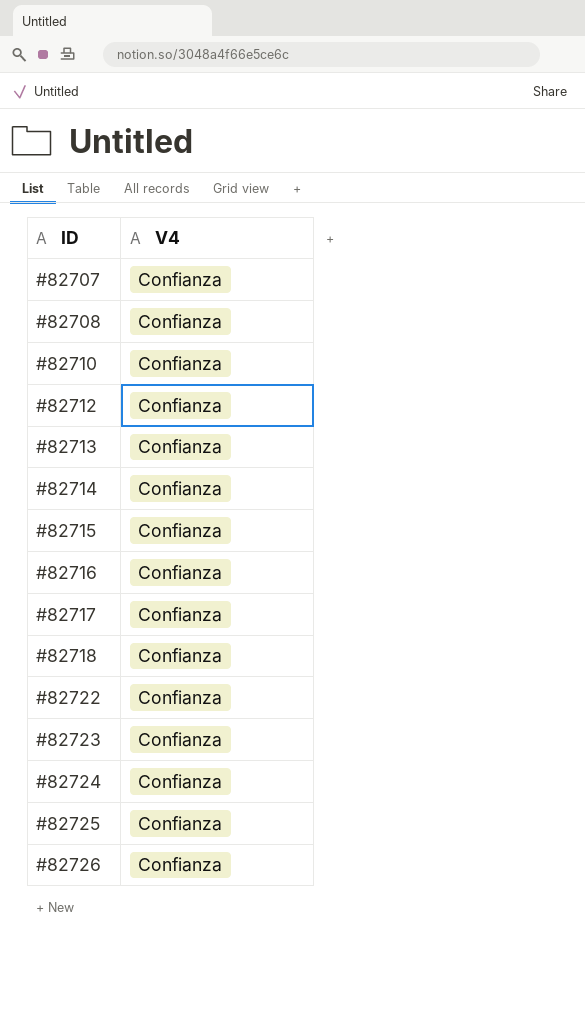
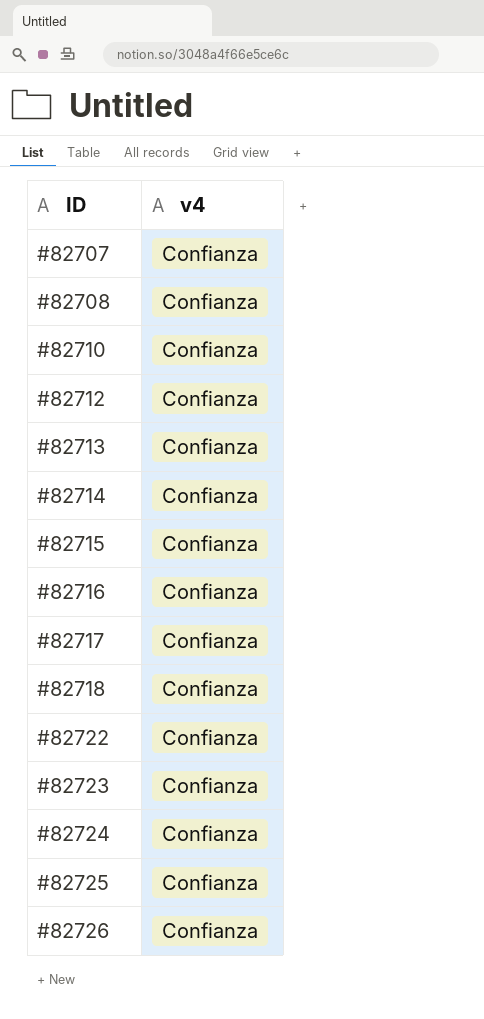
column name: V4 -> v4

